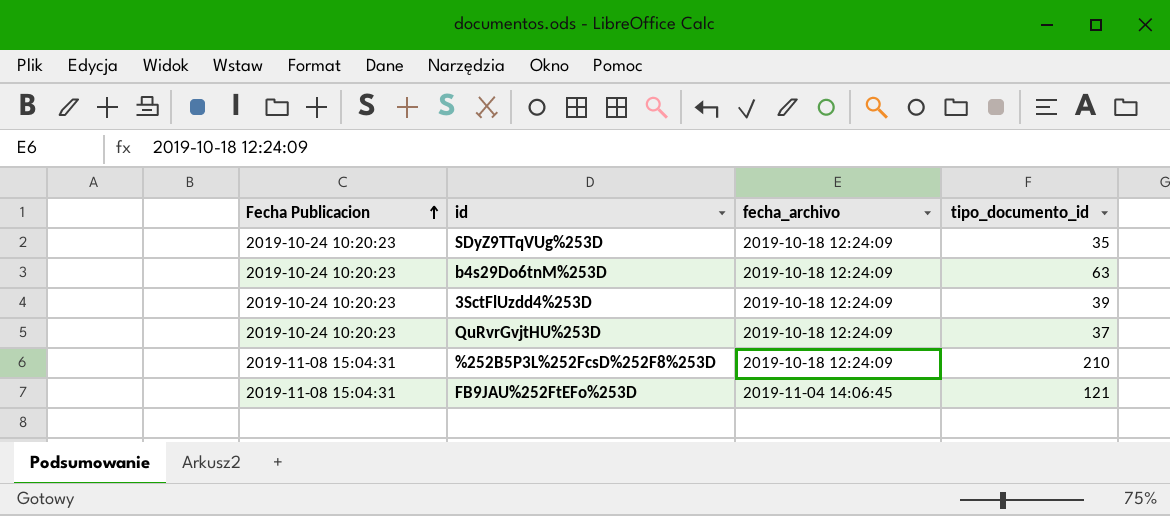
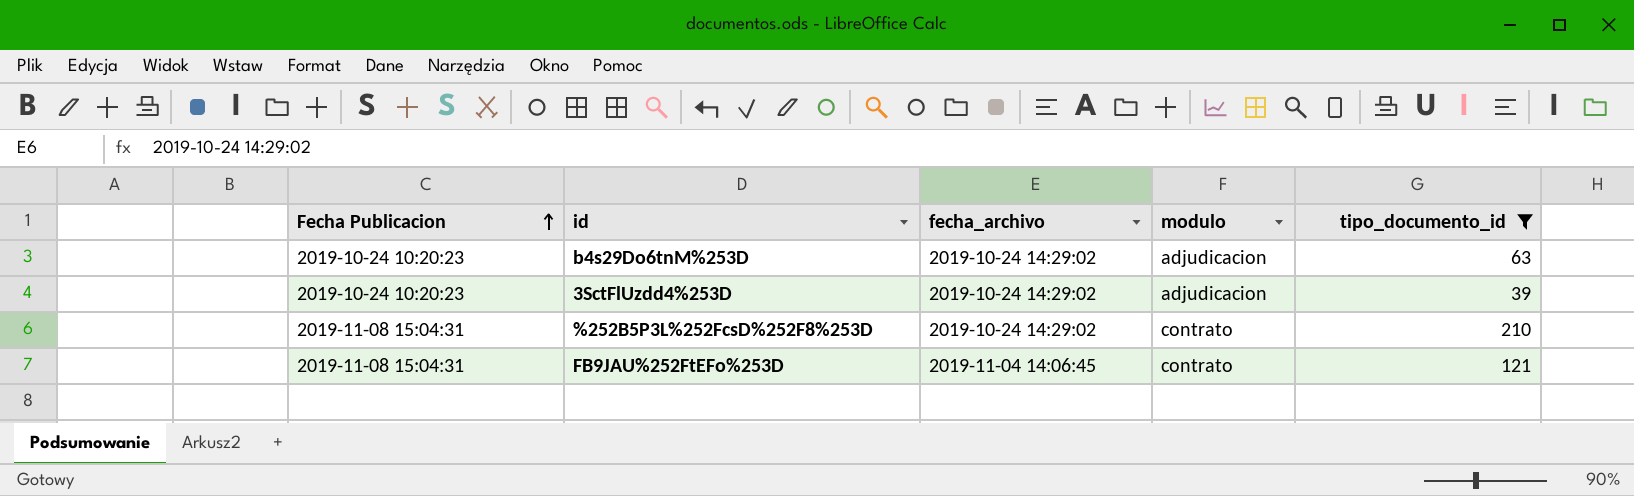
filter: none -> tipo_documento_id >= 39
column modulo | position: none -> 4
b4s29Do6tnM%253D | fecha_archivo: 2019-10-18 12:24:09 -> 2019-10-24 14:29:02
3SctFlUzdd4%253D | fecha_archivo: 2019-10-18 12:24:09 -> 2019-10-24 14:29:02
%252B5P3L%252FcsD%252F8%253D | fecha_archivo: 2019-10-18 12:24:09 -> 2019-10-24 14:29:02

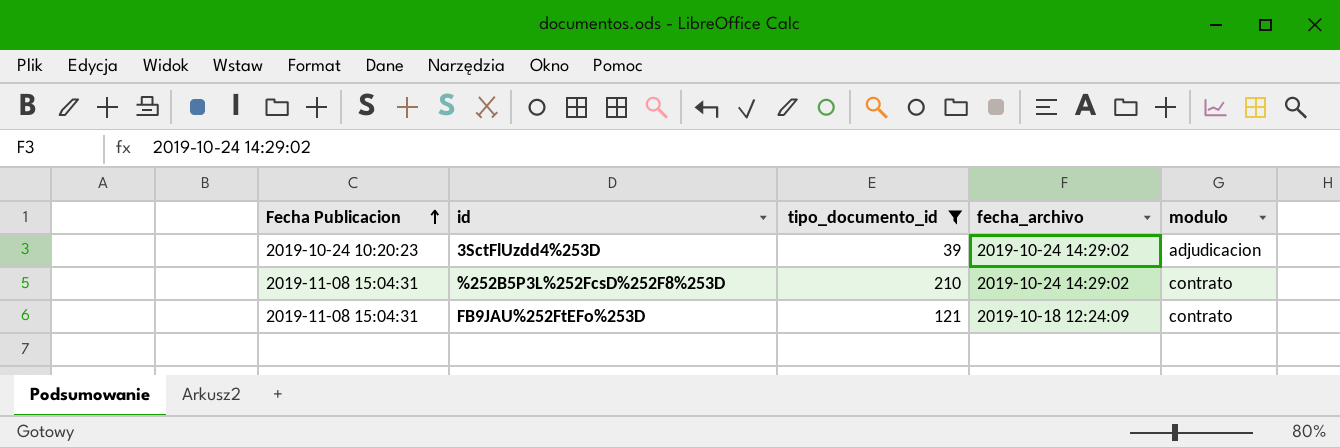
column tipo_documento_id | position: 5 -> 3
row b4s29Do6tnM%253D: 2019-10-24 10:20:23 | 2019-10-24 14:29:02 | adjudicacion | 63 -> none
FB9JAU%252FtEFo%253D | fecha_archivo: 2019-11-04 14:06:45 -> 2019-10-18 12:24:09

